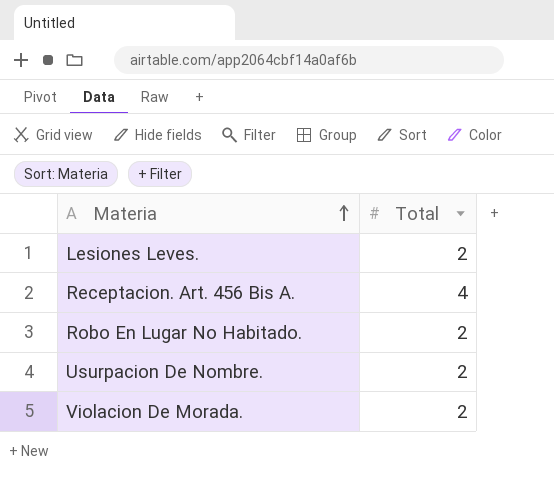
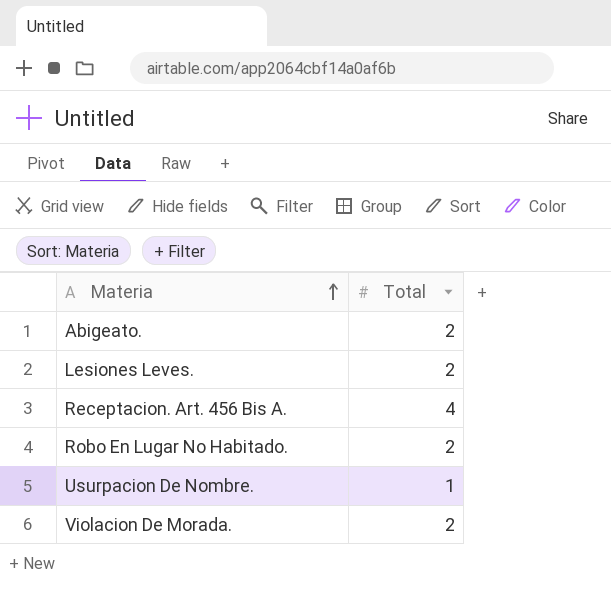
row Abigeato.: none -> 2
Usurpacion De Nombre. | Total: 2 -> 1

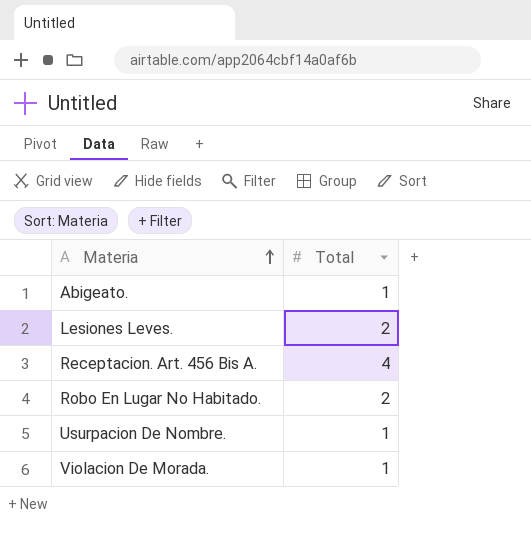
Abigeato. | Total: 2 -> 1
Violacion De Morada. | Total: 2 -> 1

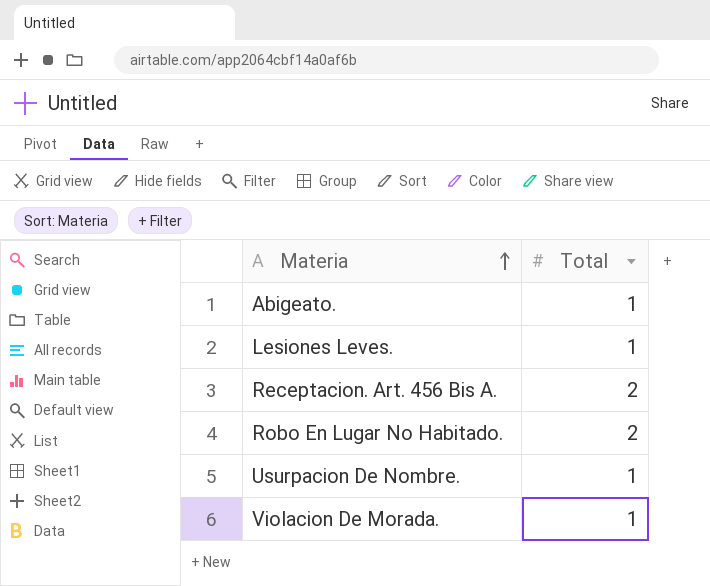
Lesiones Leves. | Total: 2 -> 1
Receptacion. Art. 456 Bis A. | Total: 4 -> 2

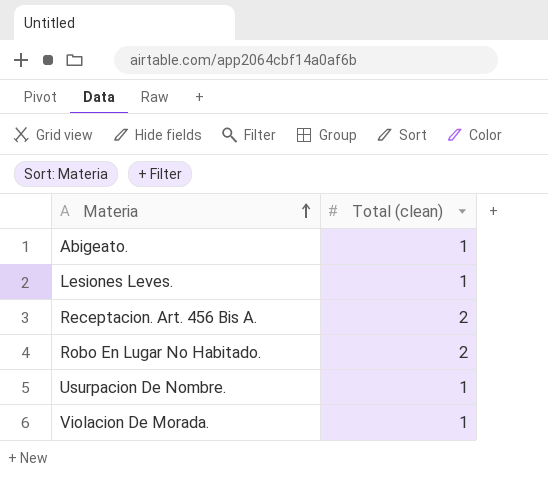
column name: Total -> Total (clean)

